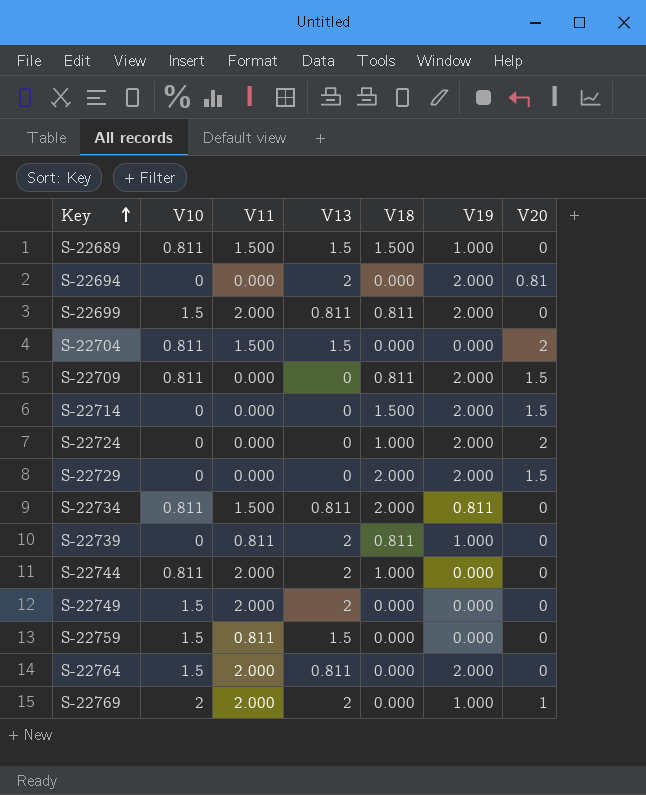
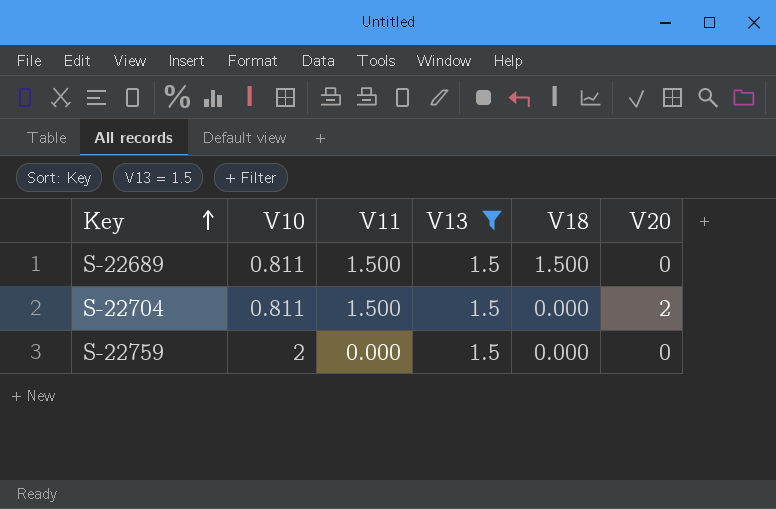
filter: none -> V13 = 1.5
column V19 | position: 6 -> none
S-22759 | V10: 1.5 -> 2
S-22759 | V11: 0.811 -> 0.000

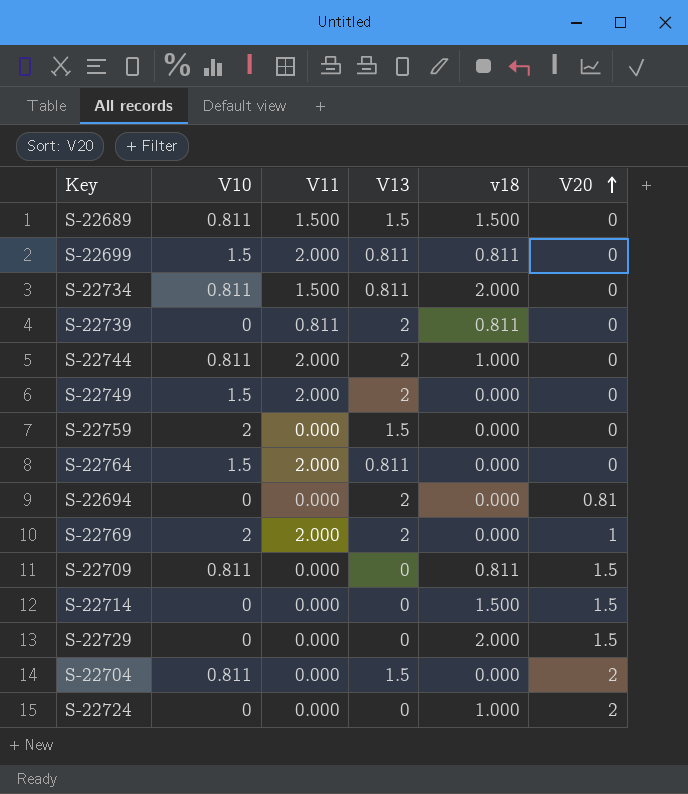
filter: V13 = 1.5 -> none
row order: Key ascending -> V20 ascending
column name: V18 -> v18
S-22704 | V11: 1.500 -> 0.000

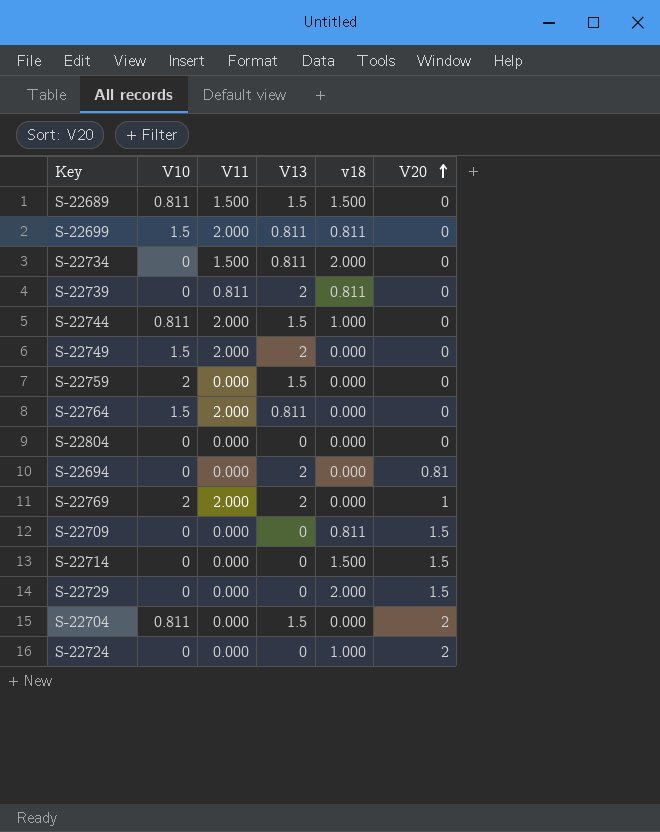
S-22734 | V10: 0.811 -> 0
S-22744 | V13: 2 -> 1.5
row S-22804: none -> 0 | 0.000 | 0 | 0.000 | 0
S-22709 | V10: 0.811 -> 0

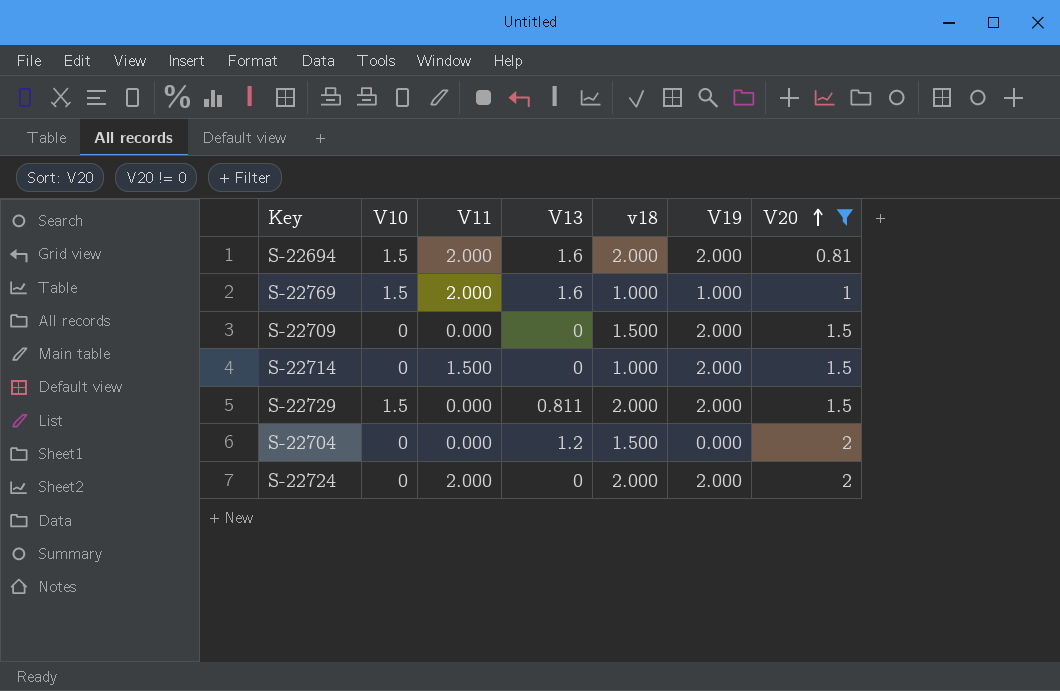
filter: none -> V20 != 0
column V19 | position: none -> 6
S-22694 | V10: 0 -> 1.5
S-22694 | V11: 0.000 -> 2.000
S-22694 | V13: 2 -> 1.6
S-22694 | v18: 0.000 -> 2.000
S-22769 | V10: 2 -> 1.5
S-22769 | V13: 2 -> 1.6
S-22769 | v18: 0.000 -> 1.000
S-22709 | v18: 0.811 -> 1.500
S-22714 | V11: 0.000 -> 1.500
S-22714 | v18: 1.500 -> 1.000
S-22729 | V10: 0 -> 1.5
S-22729 | V13: 0 -> 0.811
S-22704 | V10: 0.811 -> 0
S-22704 | V13: 1.5 -> 1.2
S-22704 | v18: 0.000 -> 1.500
S-22724 | V11: 0.000 -> 2.000
S-22724 | v18: 1.000 -> 2.000

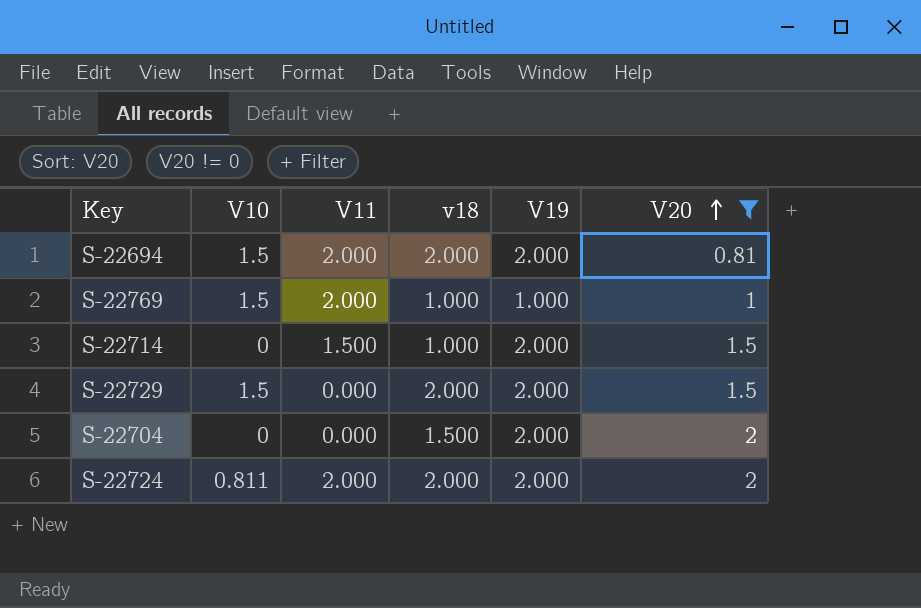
column V13 | position: 4 -> none
row S-22709: 0 | 0.000 | 0 | 1.500 | 2.000 | 1.5 -> none
S-22704 | V19: 0.000 -> 2.000
S-22724 | V10: 0 -> 0.811

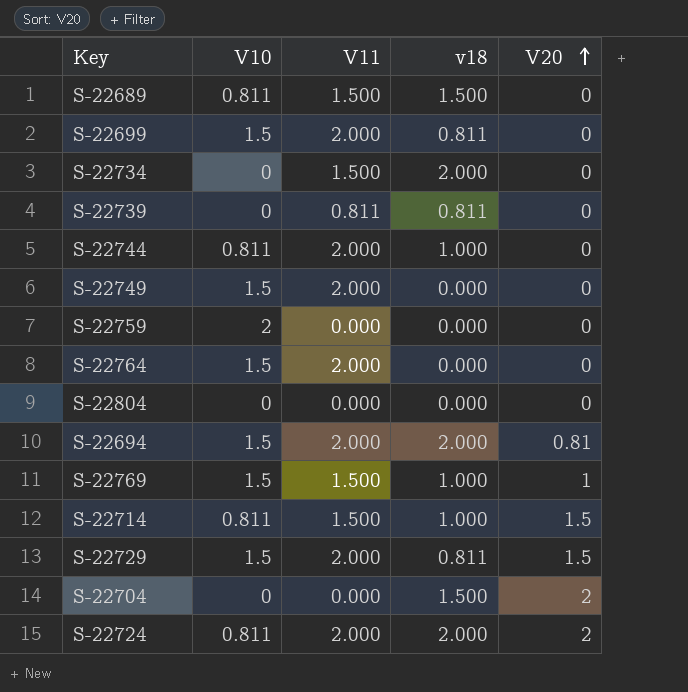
filter: V20 != 0 -> none
column V19 | position: 5 -> none
S-22769 | V11: 2.000 -> 1.500
S-22714 | V10: 0 -> 0.811
S-22729 | V11: 0.000 -> 2.000
S-22729 | v18: 2.000 -> 0.811

